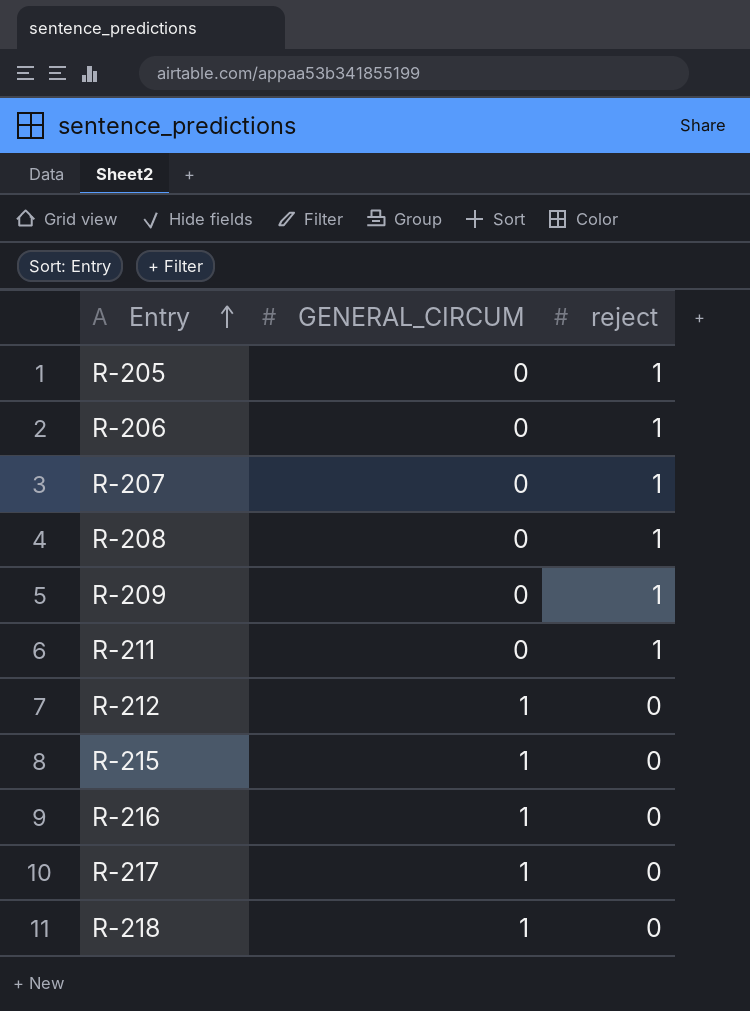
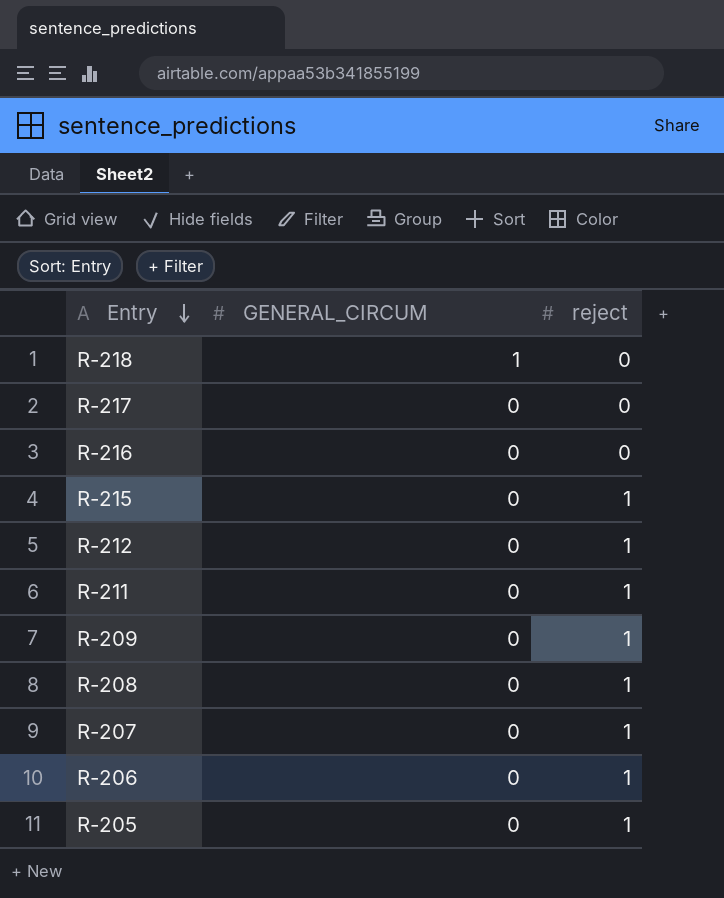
row order: Entry ascending -> Entry descending
R-217 | GENERAL_CIRCUM: 1 -> 0
R-216 | GENERAL_CIRCUM: 1 -> 0
R-215 | GENERAL_CIRCUM: 1 -> 0
R-215 | reject: 0 -> 1
R-212 | GENERAL_CIRCUM: 1 -> 0
R-212 | reject: 0 -> 1

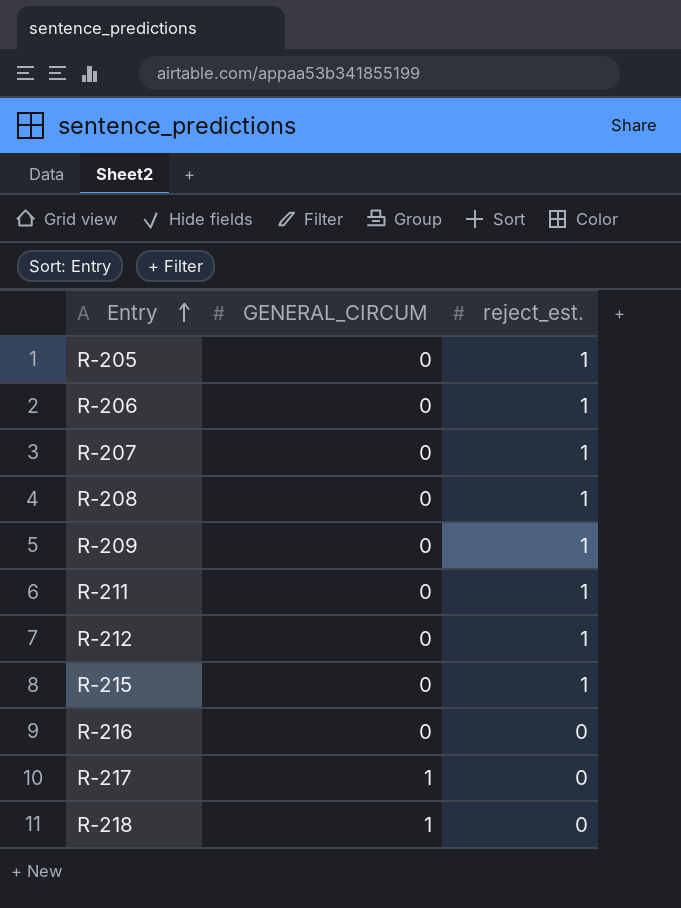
row order: Entry descending -> Entry ascending
column name: reject -> reject_est.
R-217 | GENERAL_CIRCUM: 0 -> 1

